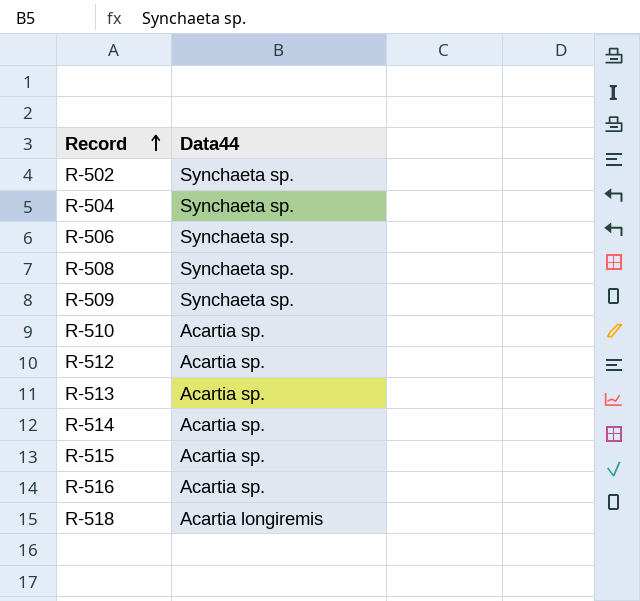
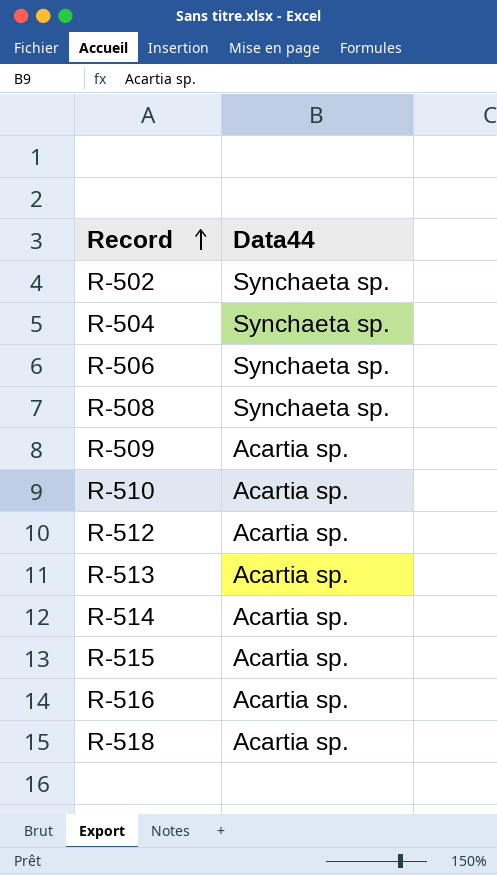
R-509 | Data44: Synchaeta sp. -> Acartia sp.
R-518 | Data44: Acartia longiremis -> Acartia sp.

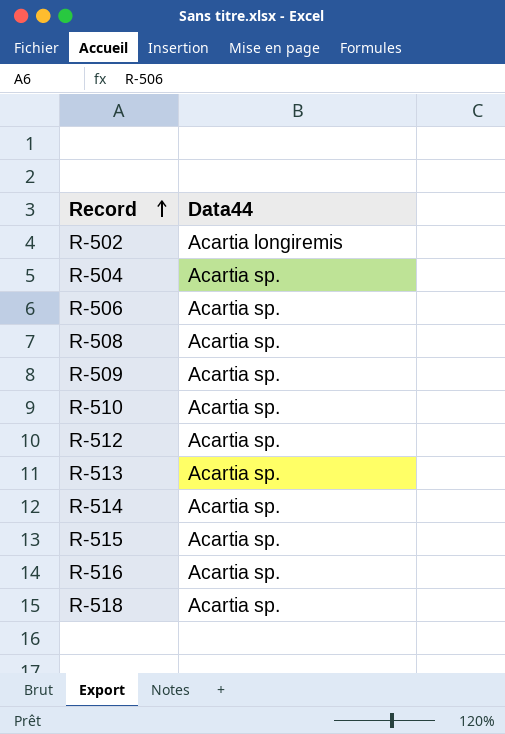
R-502 | Data44: Synchaeta sp. -> Acartia longiremis
R-504 | Data44: Synchaeta sp. -> Acartia sp.
R-506 | Data44: Synchaeta sp. -> Acartia sp.
R-508 | Data44: Synchaeta sp. -> Acartia sp.

